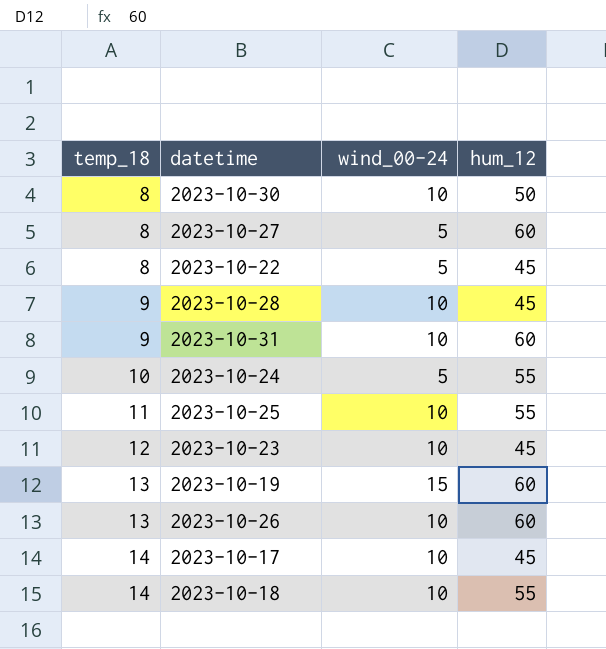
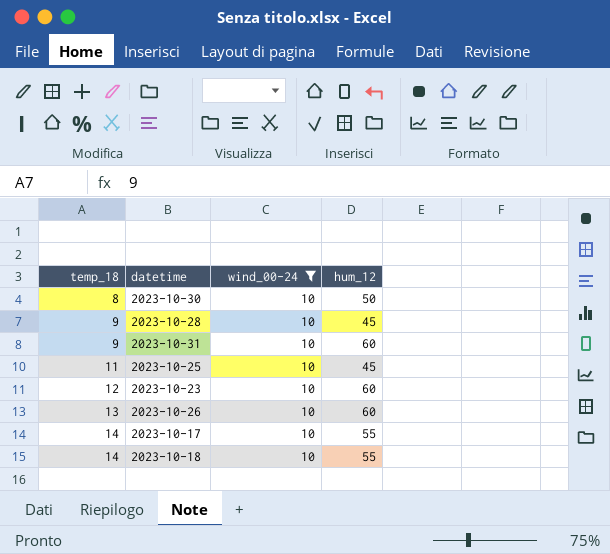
filter: none -> wind_00-24 = 10
2023-10-25 | hum_12: 55 -> 45
2023-10-23 | hum_12: 45 -> 60
2023-10-17 | hum_12: 45 -> 55

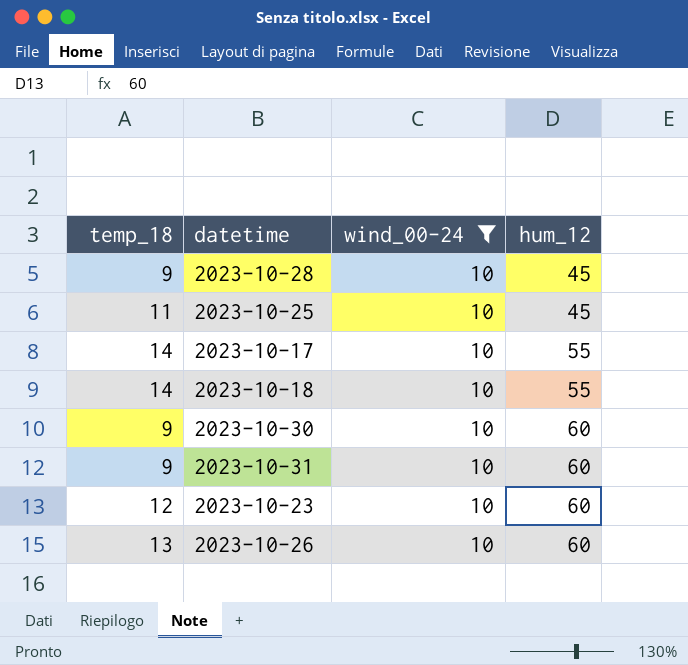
row order: temp_18 ascending -> hum_12 ascending
2023-10-30 | temp_18: 8 -> 9
2023-10-30 | hum_12: 50 -> 60

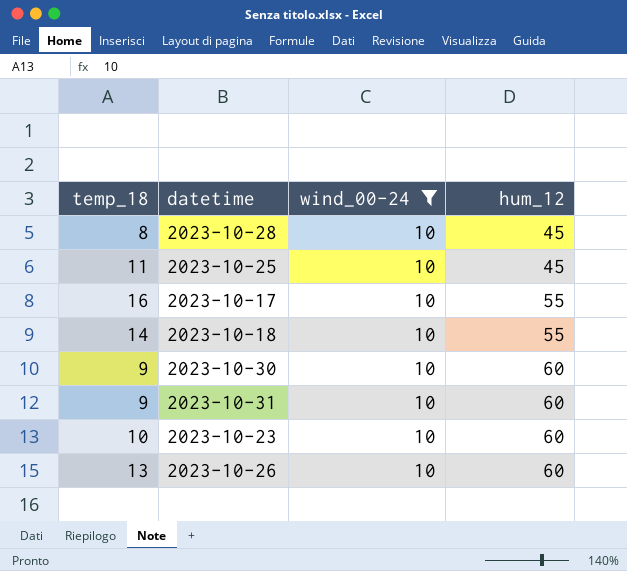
2023-10-28 | temp_18: 9 -> 8
2023-10-17 | temp_18: 14 -> 16
2023-10-23 | temp_18: 12 -> 10

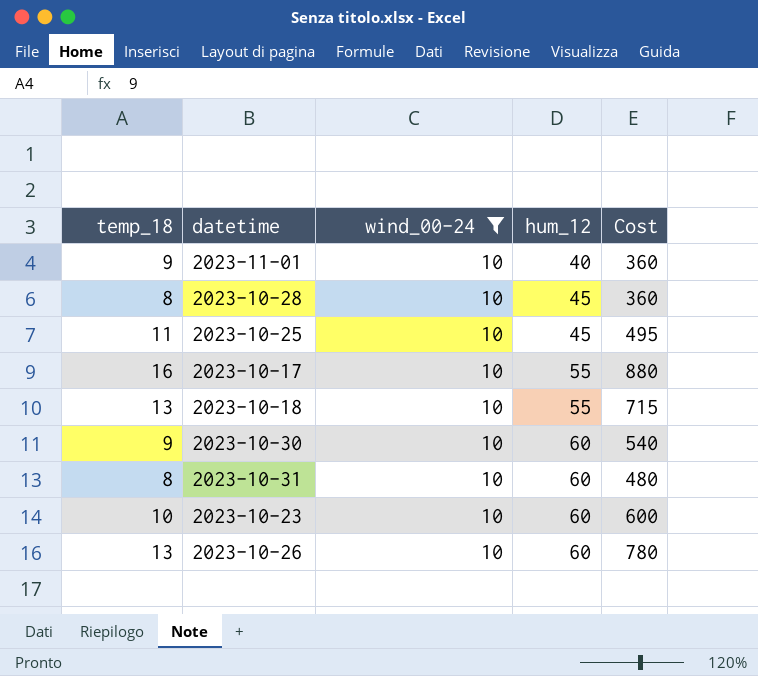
column Cost | formula: none -> [temp_18] * [hum_12]
row 2023-11-01: none -> 9 | 10 | 40 | 360
2023-10-18 | temp_18: 14 -> 13
2023-10-31 | temp_18: 9 -> 8

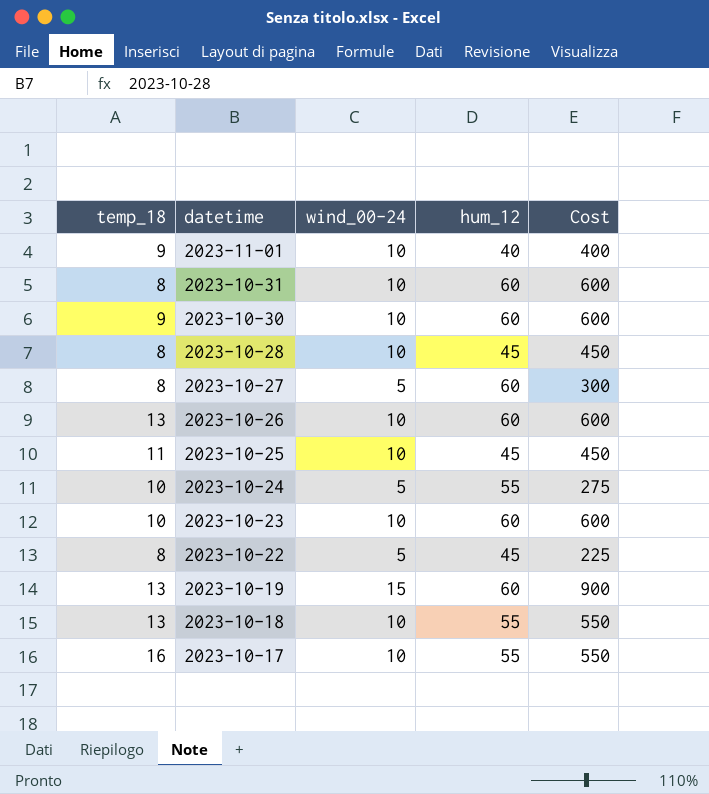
filter: wind_00-24 = 10 -> none
row order: hum_12 ascending -> datetime descending
column Cost | formula: [temp_18] * [hum_12] -> [wind_00-24] * [hum_12]

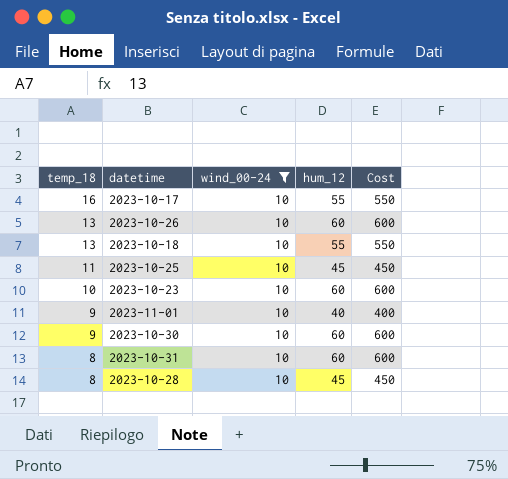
filter: none -> wind_00-24 = 10
row order: datetime descending -> temp_18 descending

